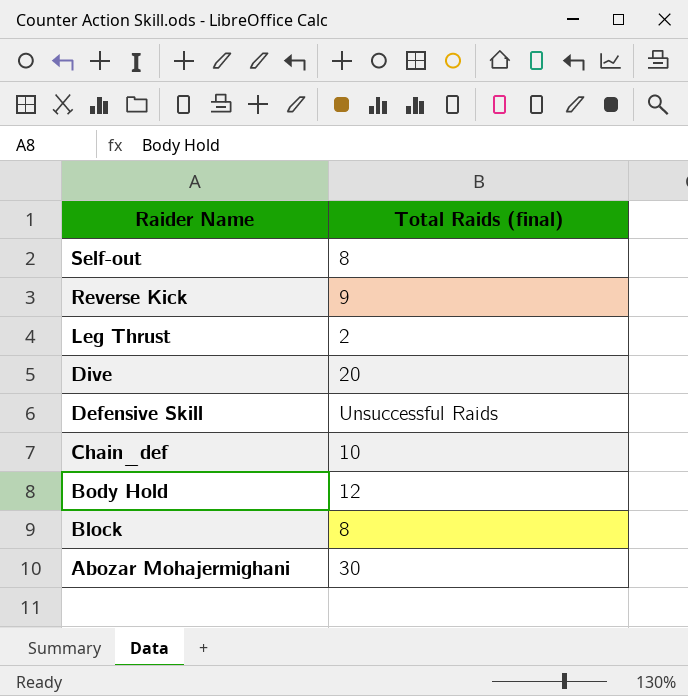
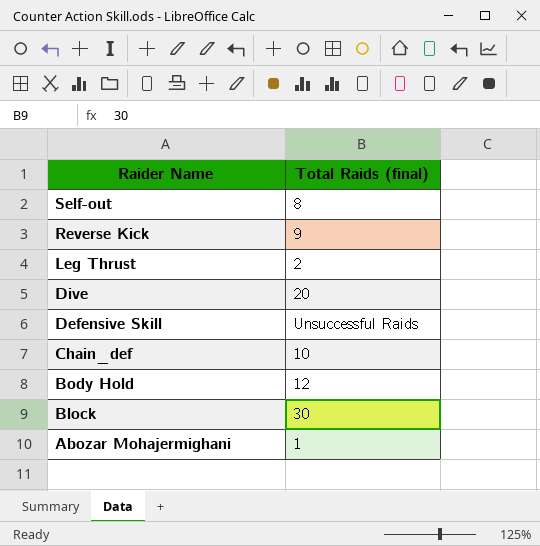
Block | Total Raids (final): 8 -> 30
Abozar Mohajermighani | Total Raids (final): 30 -> 1

